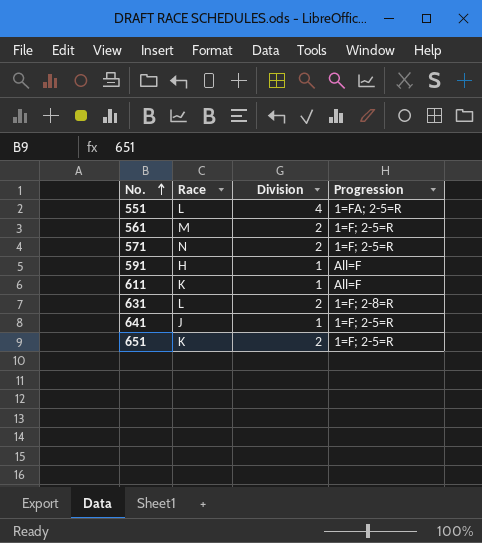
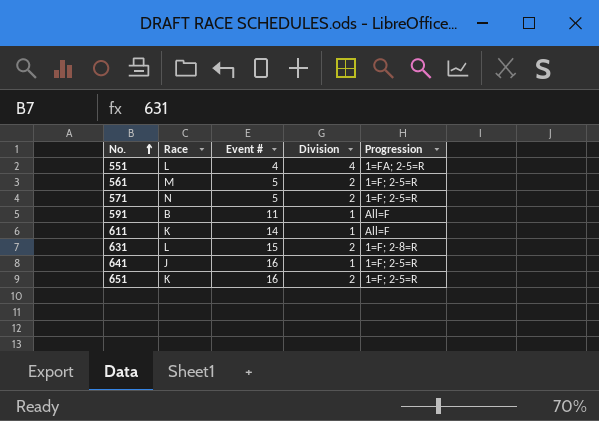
column Event # | position: none -> 3
591 | Race: H -> B

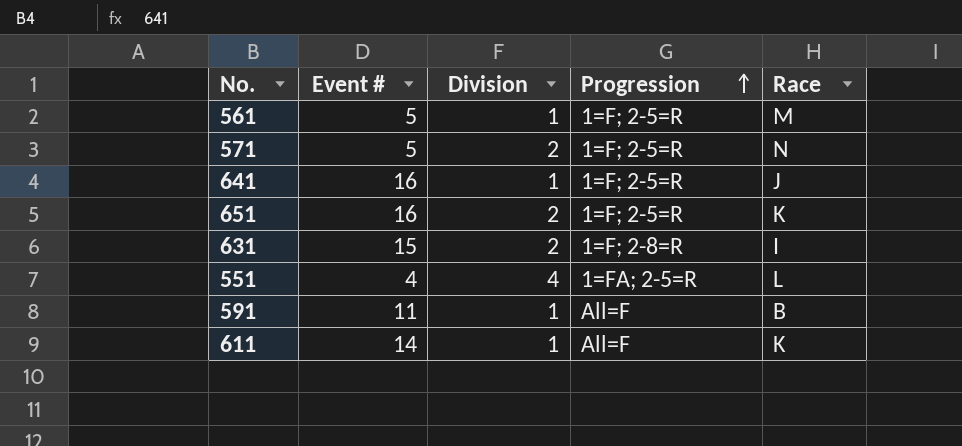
row order: No. ascending -> Progression ascending
column Race | position: 2 -> 5
561 | Division: 2 -> 1
631 | Race: L -> I

